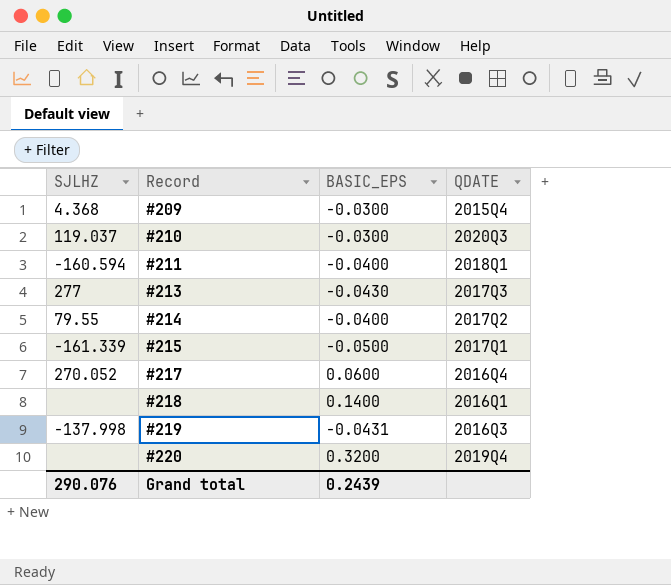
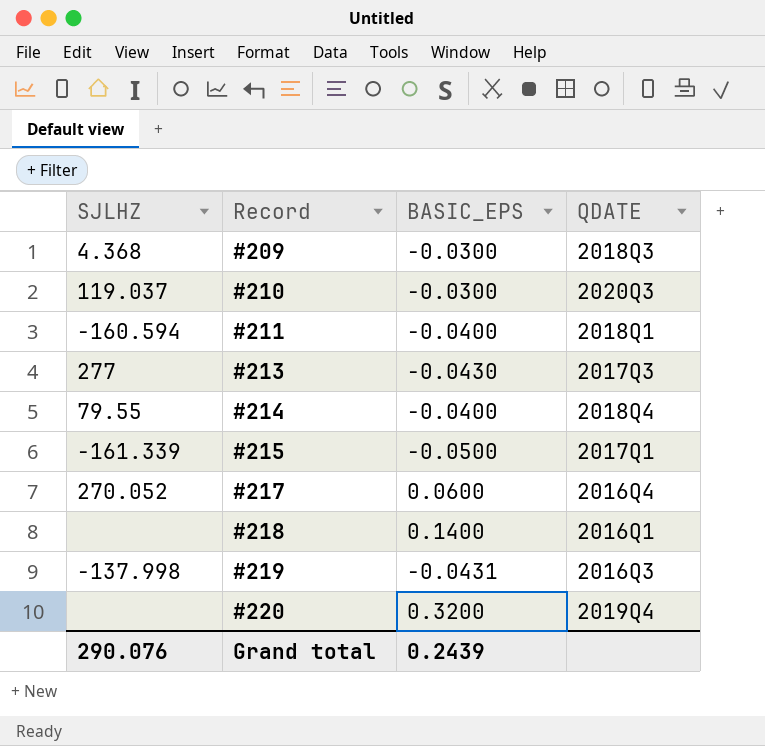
#209 | QDATE: 2015Q4 -> 2018Q3
#214 | QDATE: 2017Q2 -> 2018Q4

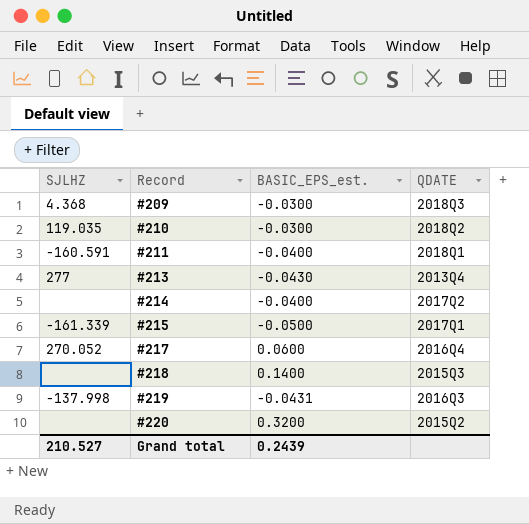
column name: BASIC_EPS -> BASIC_EPS_est.
#210 | SJLHZ: 119.037 -> 119.035
#210 | QDATE: 2020Q3 -> 2018Q2
#211 | SJLHZ: -160.594 -> -160.591
#213 | QDATE: 2017Q3 -> 2013Q4
#214 | SJLHZ: 79.55 -> none
#214 | QDATE: 2018Q4 -> 2017Q2
#218 | QDATE: 2016Q1 -> 2015Q3
#220 | QDATE: 2019Q4 -> 2015Q2
Grand total | SJLHZ: 290.076 -> 210.527

